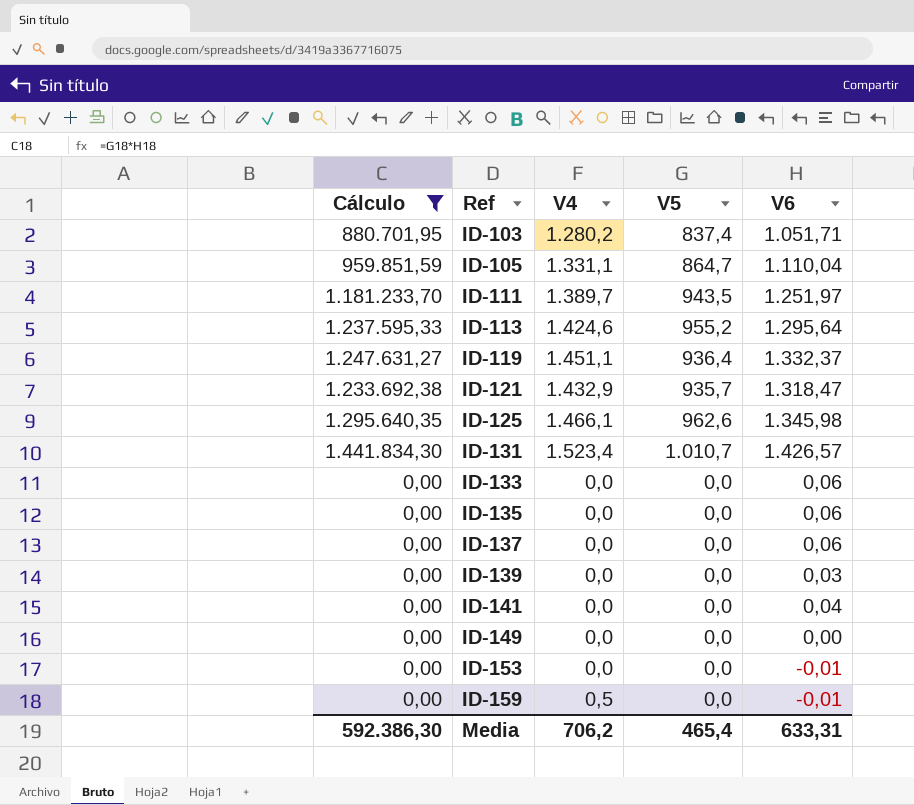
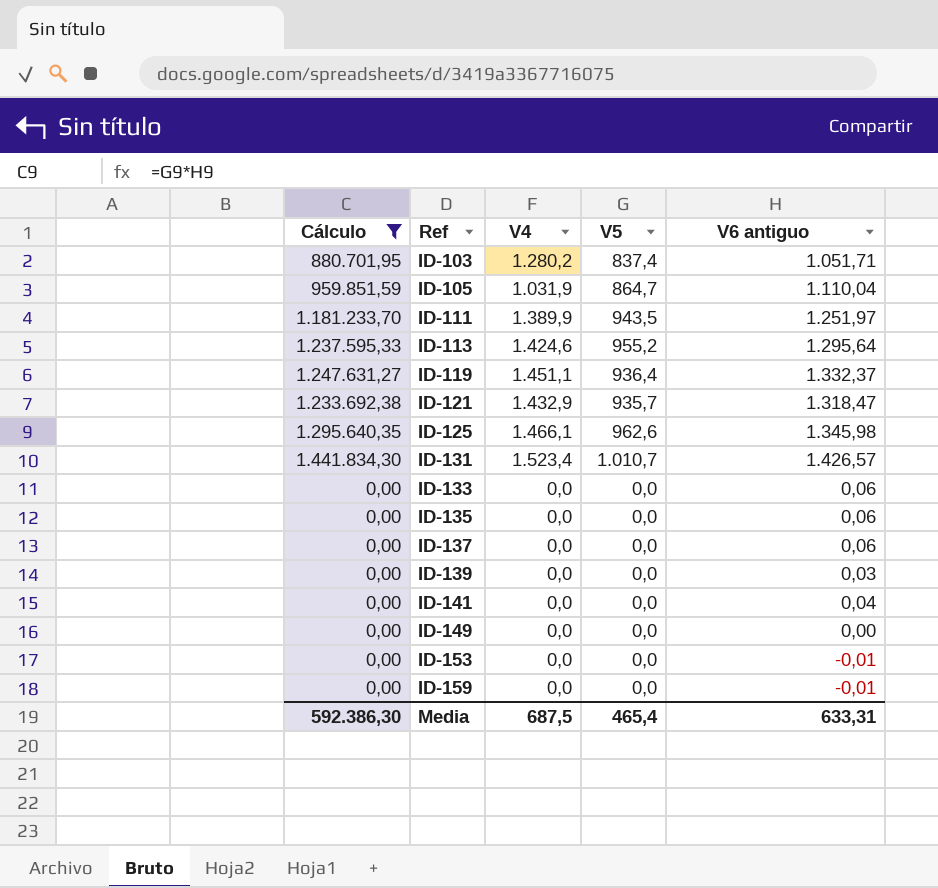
column name: V6 -> V6 antiguo
ID-105 | V4: 1.331,1 -> 1.031,9
ID-111 | V4: 1.389,7 -> 1.389,9
ID-159 | V4: 0,5 -> 0,0
Media | V4: 706,2 -> 687,5

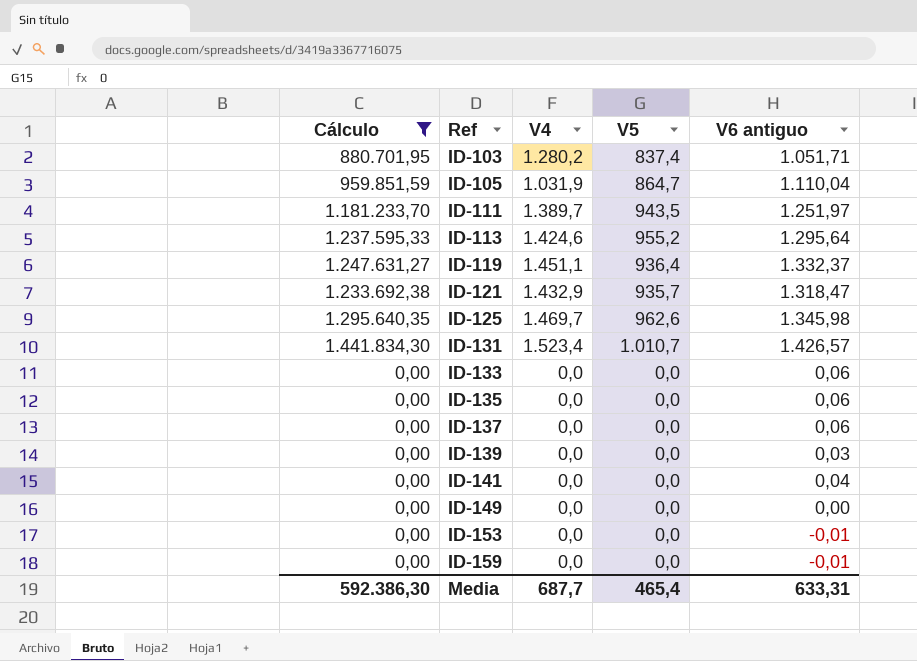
ID-111 | V4: 1.389,9 -> 1.389,7
ID-125 | V4: 1.466,1 -> 1.469,7
Media | V4: 687,5 -> 687,7

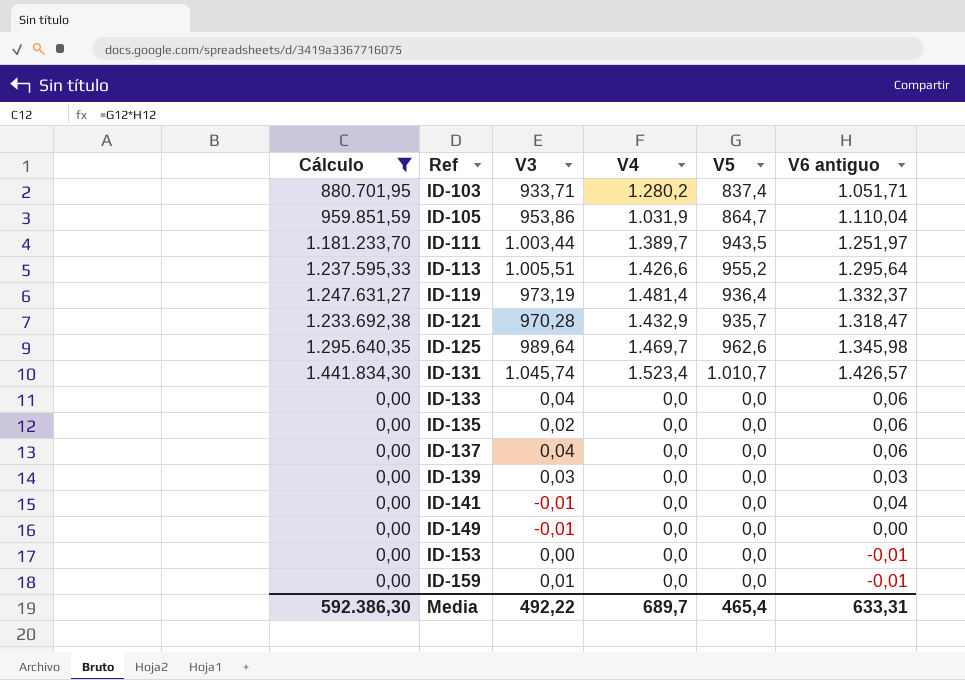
column V3 | position: none -> 3
ID-113 | V4: 1.424,6 -> 1.426,6
ID-119 | V4: 1.451,1 -> 1.481,4
Media | V4: 687,7 -> 689,7

